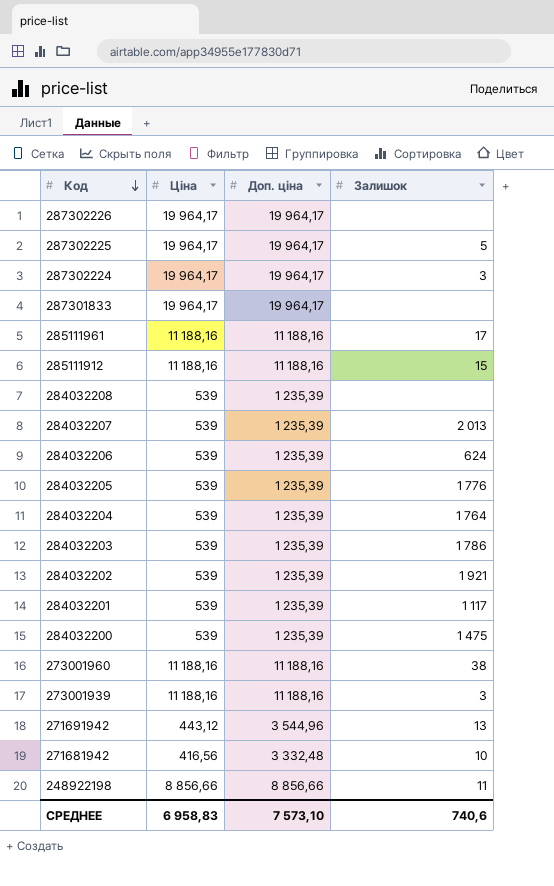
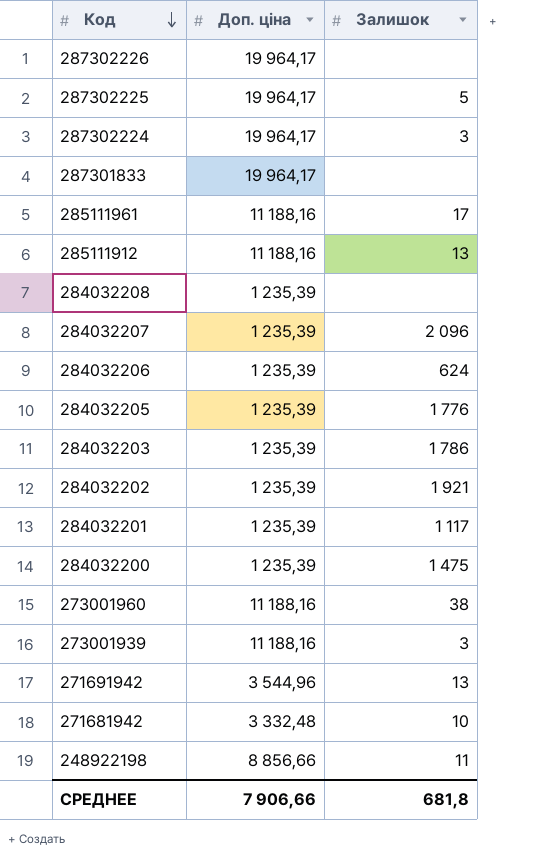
column Ціна | position: 2 -> none
row 284032204: 539 | 1 235,39 | 1 764 -> none
285111912 | Залишок: 15 -> 13
284032207 | Залишок: 2 013 -> 2 096
СРЕДНЕЕ | Доп. ціна: 7 573,10 -> 7 906,66
СРЕДНЕЕ | Залишок: 740,6 -> 681,8

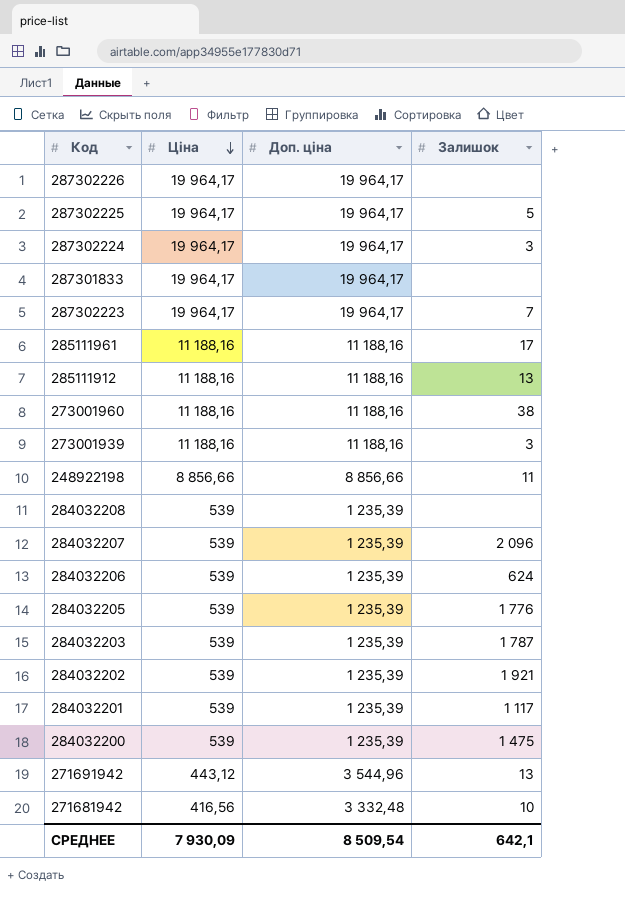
row order: Код descending -> Ціна descending
column Ціна | position: none -> 2
row 287302223: none -> 19 964,17 | 19 964,17 | 7
284032203 | Залишок: 1 786 -> 1 787
СРЕДНЕЕ | Доп. ціна: 7 906,66 -> 8 509,54
СРЕДНЕЕ | Залишок: 681,8 -> 642,1

